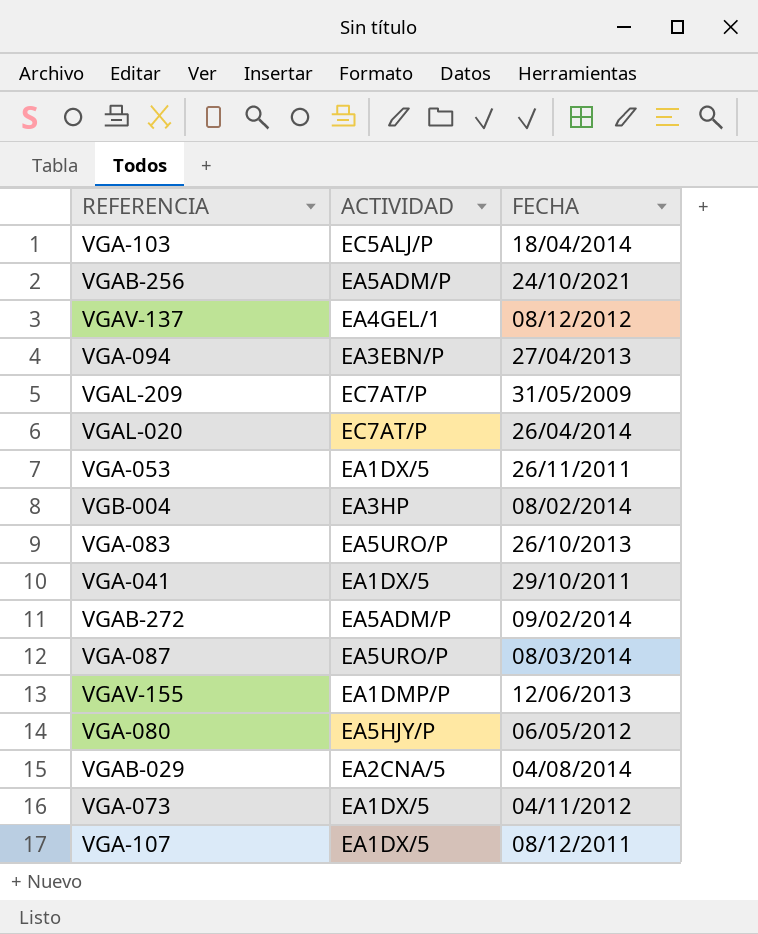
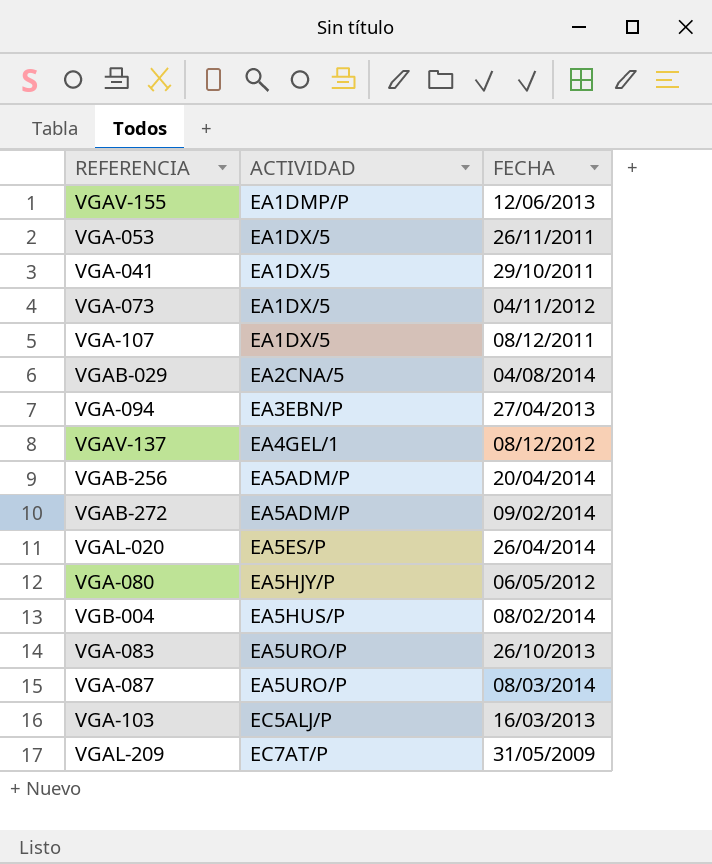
row order: none -> ACTIVIDAD ascending
VGAB-256 | FECHA: 24/10/2021 -> 20/04/2014
VGAL-020 | ACTIVIDAD: EC7AT/P -> EA5ES/P
VGB-004 | ACTIVIDAD: EA3HP -> EA5HUS/P
VGA-103 | FECHA: 18/04/2014 -> 16/03/2013

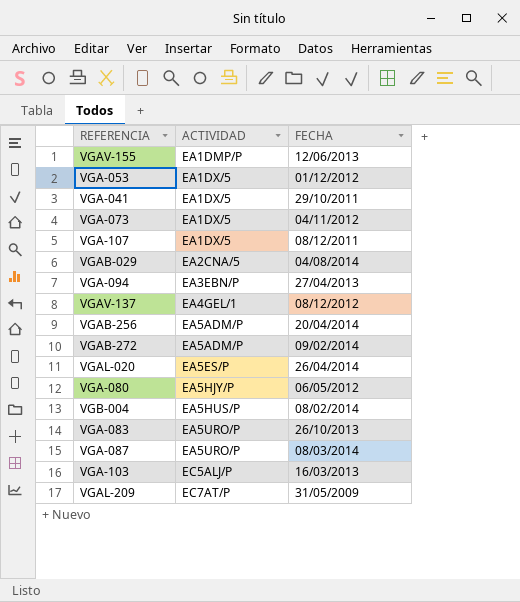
VGA-053 | FECHA: 26/11/2011 -> 01/12/2012

